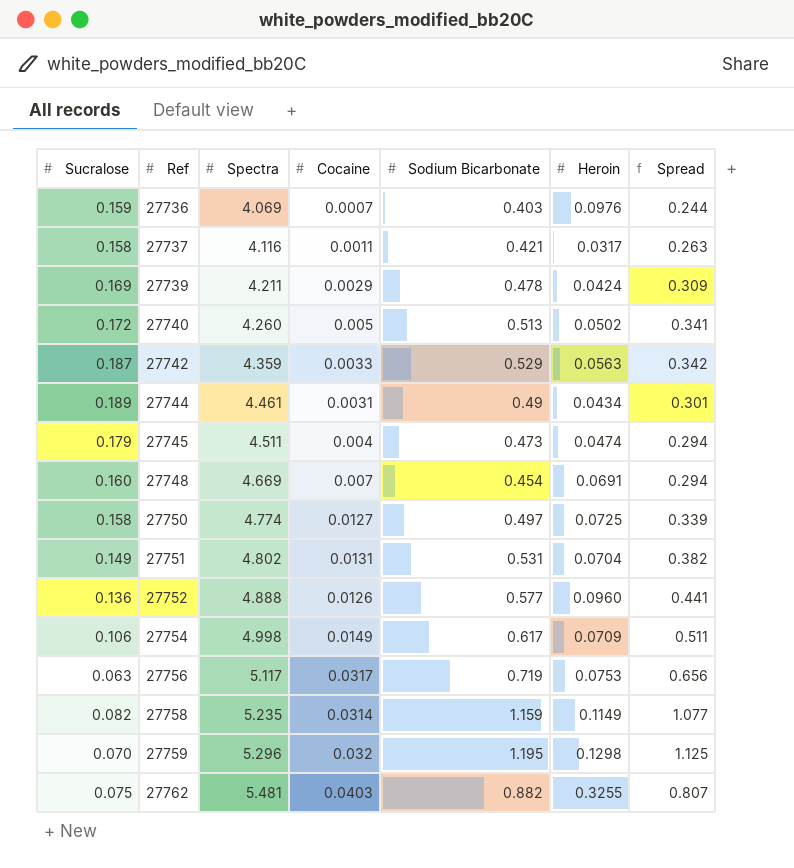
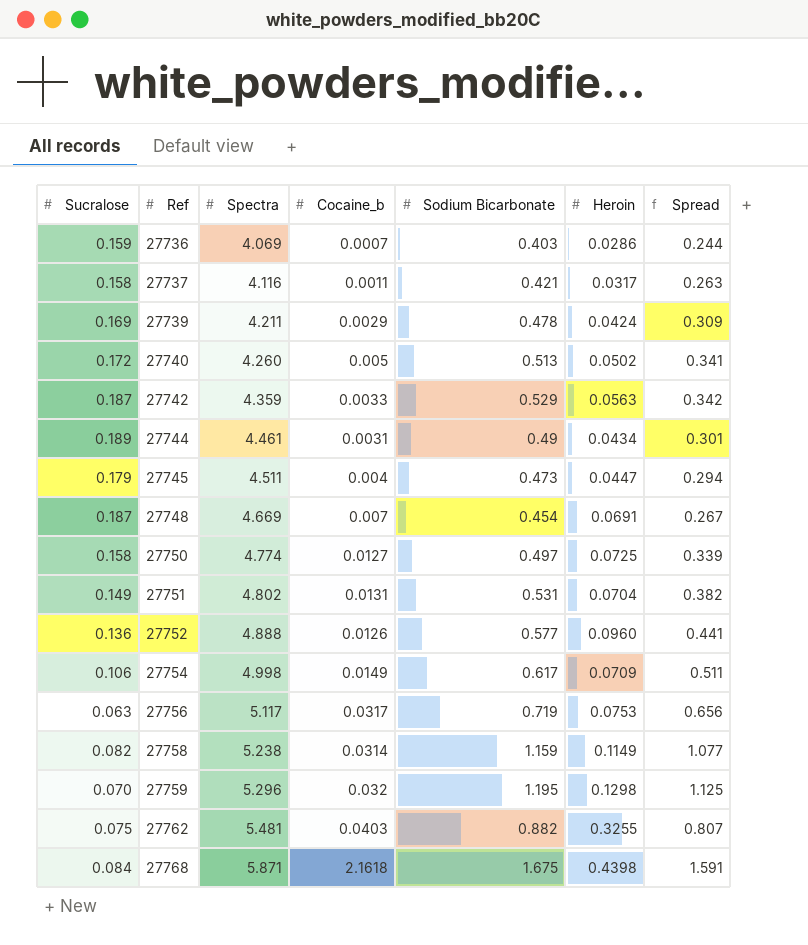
column name: Cocaine -> Cocaine_b
27736 | Heroin: 0.0976 -> 0.0286
27745 | Heroin: 0.0474 -> 0.0447
27748 | Sucralose: 0.160 -> 0.187
27748 | Spread: 0.294 -> 0.267
27758 | Spectra: 5.235 -> 5.238
row 27768: none -> 0.084 | 5.871 | 2.1618 | 1.675 | 0.4398 | 1.591

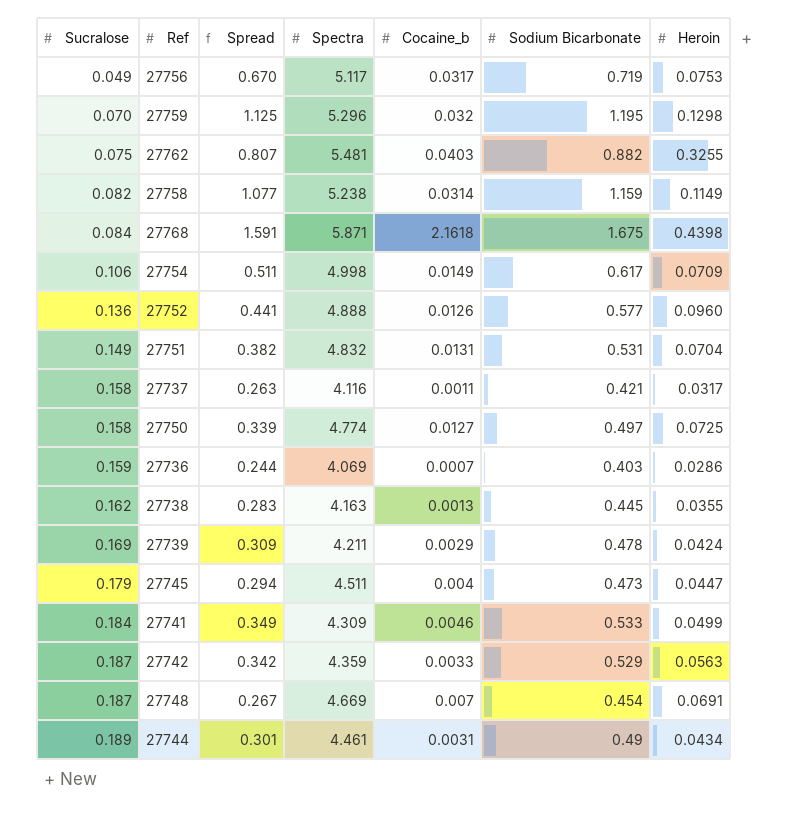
row order: Ref ascending -> Sucralose ascending
column Spread | position: 7 -> 3
row 27740: 0.172 | 4.260 | 0.005 | 0.513 | 0.0502 | 0.341 -> none
27756 | Sucralose: 0.063 -> 0.049
27756 | Spread: 0.656 -> 0.670
27751 | Spectra: 4.802 -> 4.832
row 27738: none -> 0.162 | 0.283 | 4.163 | 0.0013 | 0.445 | 0.0355
row 27741: none -> 0.184 | 0.349 | 4.309 | 0.0046 | 0.533 | 0.0499

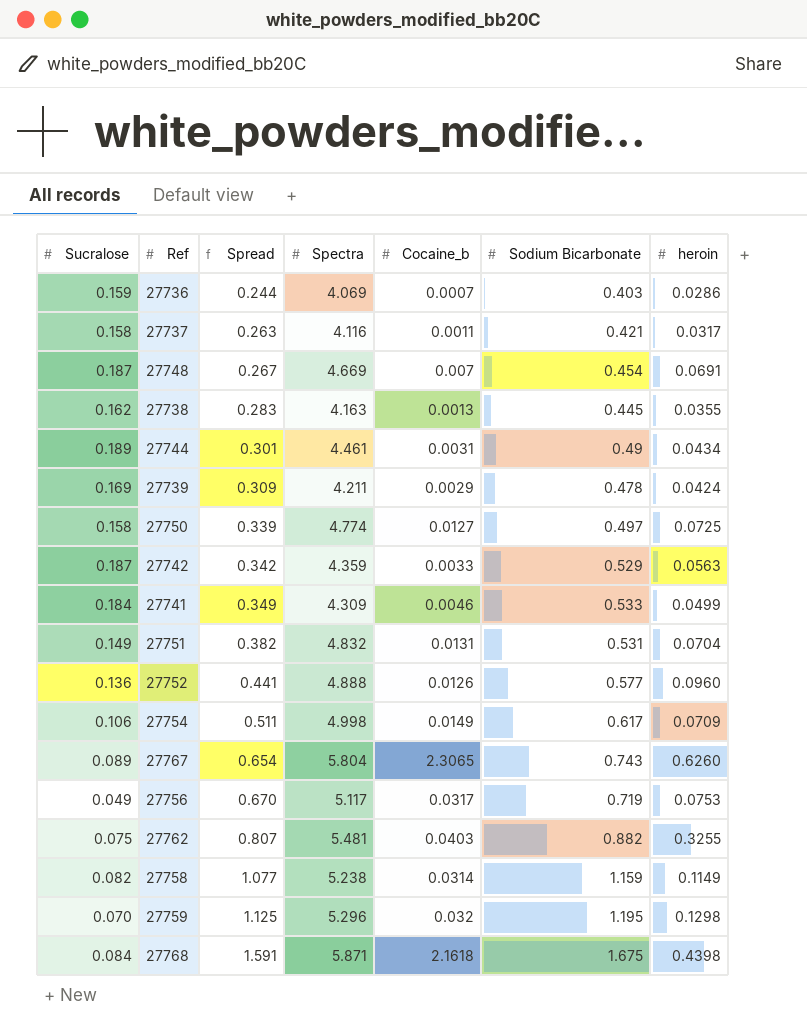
row order: Sucralose ascending -> Spread ascending
column name: Heroin -> heroin
row 27745: 0.179 | 0.294 | 4.511 | 0.004 | 0.473 | 0.0447 -> none
row 27767: none -> 0.089 | 0.654 | 5.804 | 2.3065 | 0.743 | 0.6260

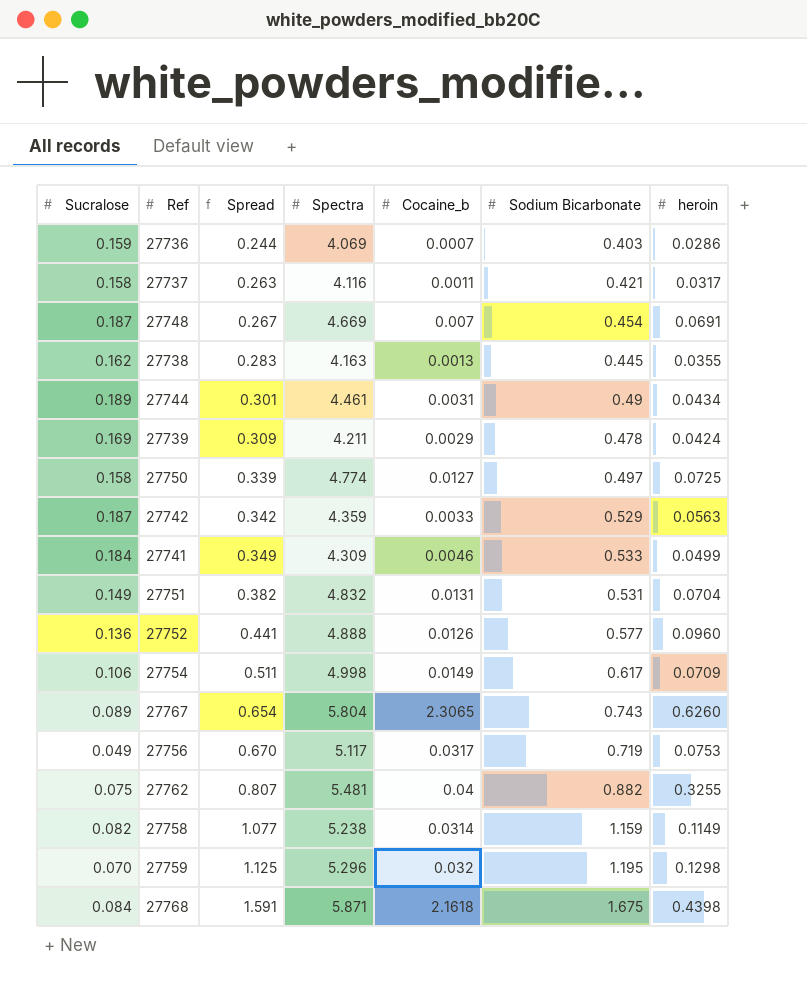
27762 | Cocaine_b: 0.0403 -> 0.04

